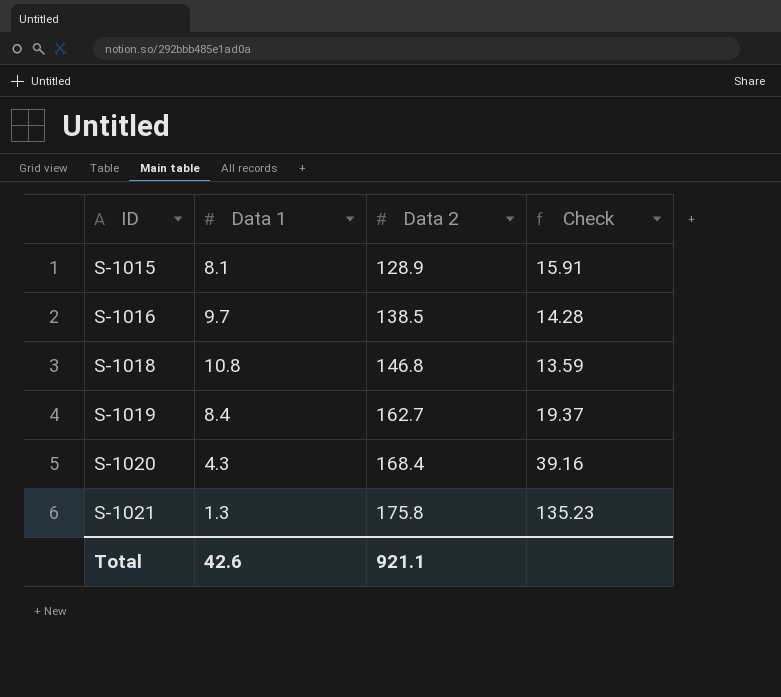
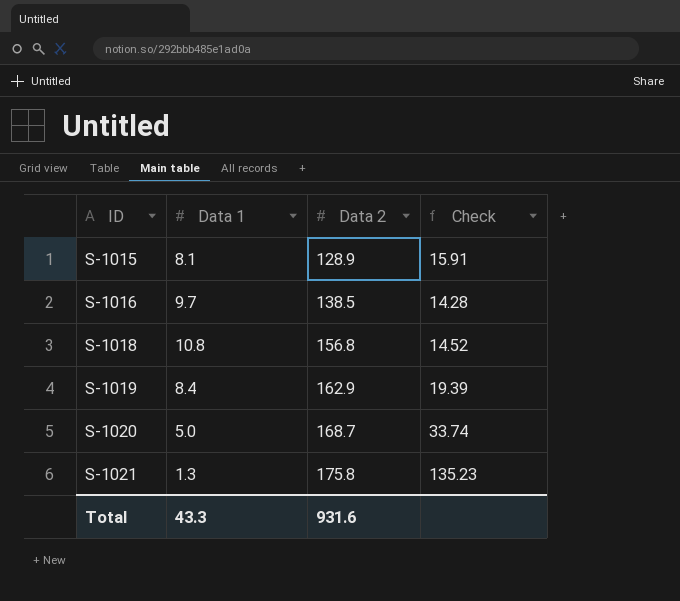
S-1018 | Data 2: 146.8 -> 156.8
S-1018 | Check: 13.59 -> 14.52
S-1019 | Data 2: 162.7 -> 162.9
S-1019 | Check: 19.37 -> 19.39
S-1020 | Data 1: 4.3 -> 5.0
S-1020 | Data 2: 168.4 -> 168.7
S-1020 | Check: 39.16 -> 33.74
Total | Data 1: 42.6 -> 43.3
Total | Data 2: 921.1 -> 931.6

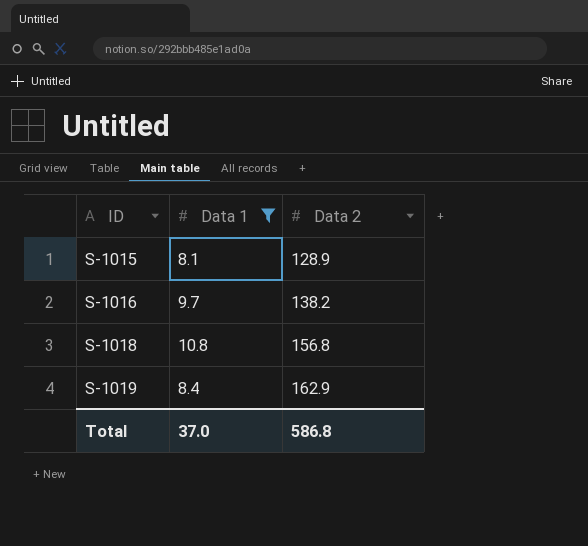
filter: none -> Data 1 >= 8.1
column Check | formula: [Data 2] / [Data 1] -> none
S-1016 | Data 2: 138.5 -> 138.2
Total | Data 1: 43.3 -> 37.0
Total | Data 2: 931.6 -> 586.8

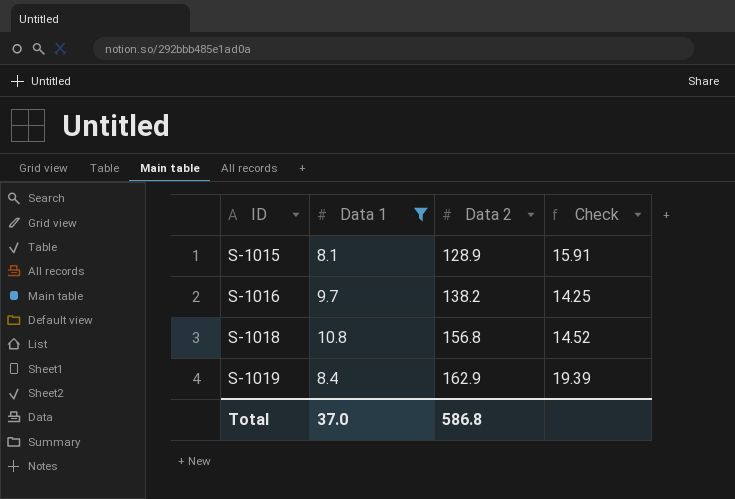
column Check | formula: none -> [Data 2] / [Data 1]

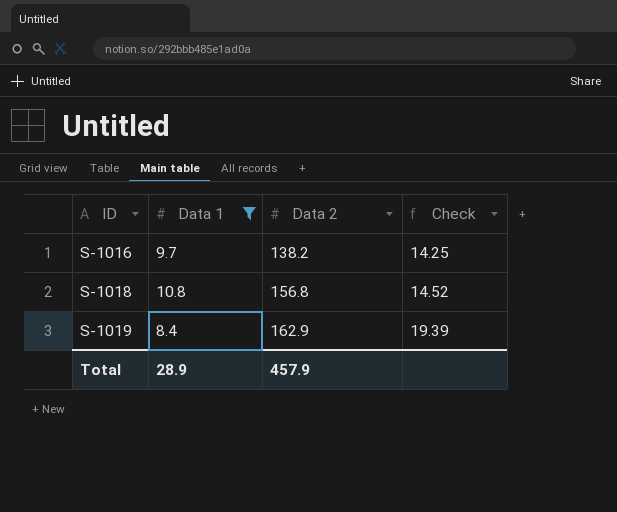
row S-1015: 8.1 | 128.9 | 15.91 -> none
Total | Data 1: 37.0 -> 28.9
Total | Data 2: 586.8 -> 457.9

